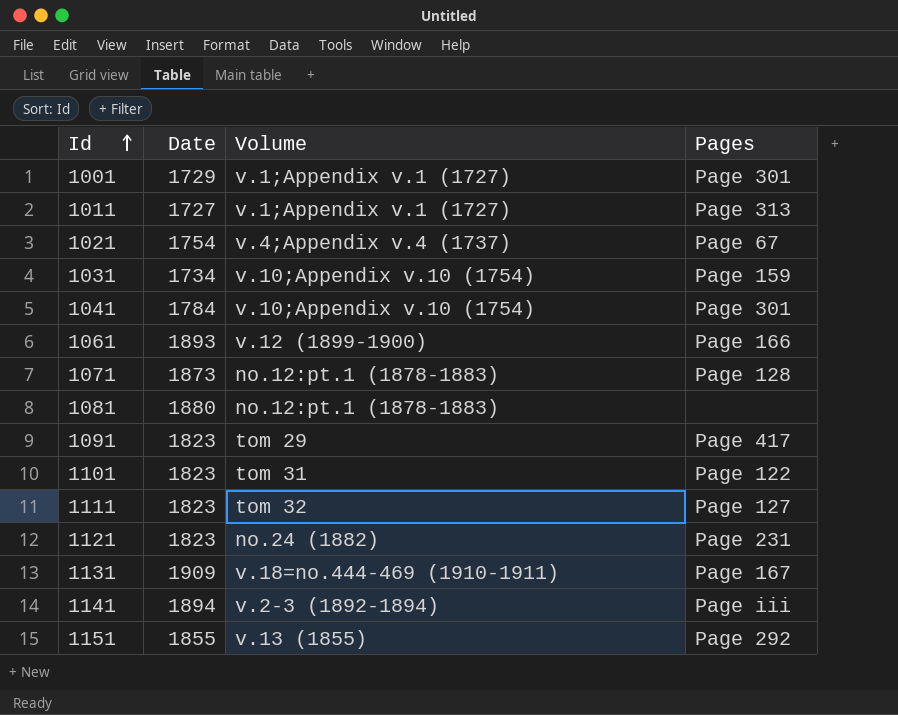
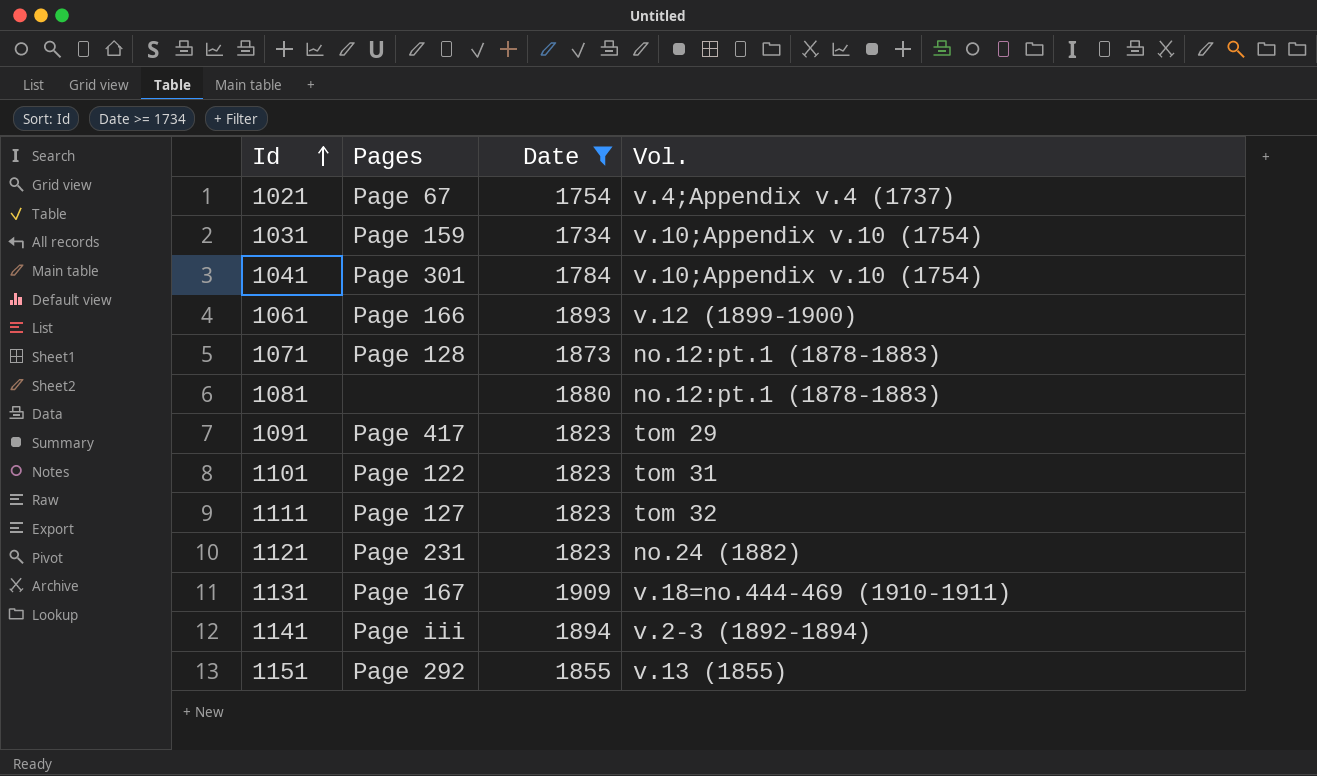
filter: none -> Date >= 1734
column Pages | position: 4 -> 2
column name: Volume -> Vol.

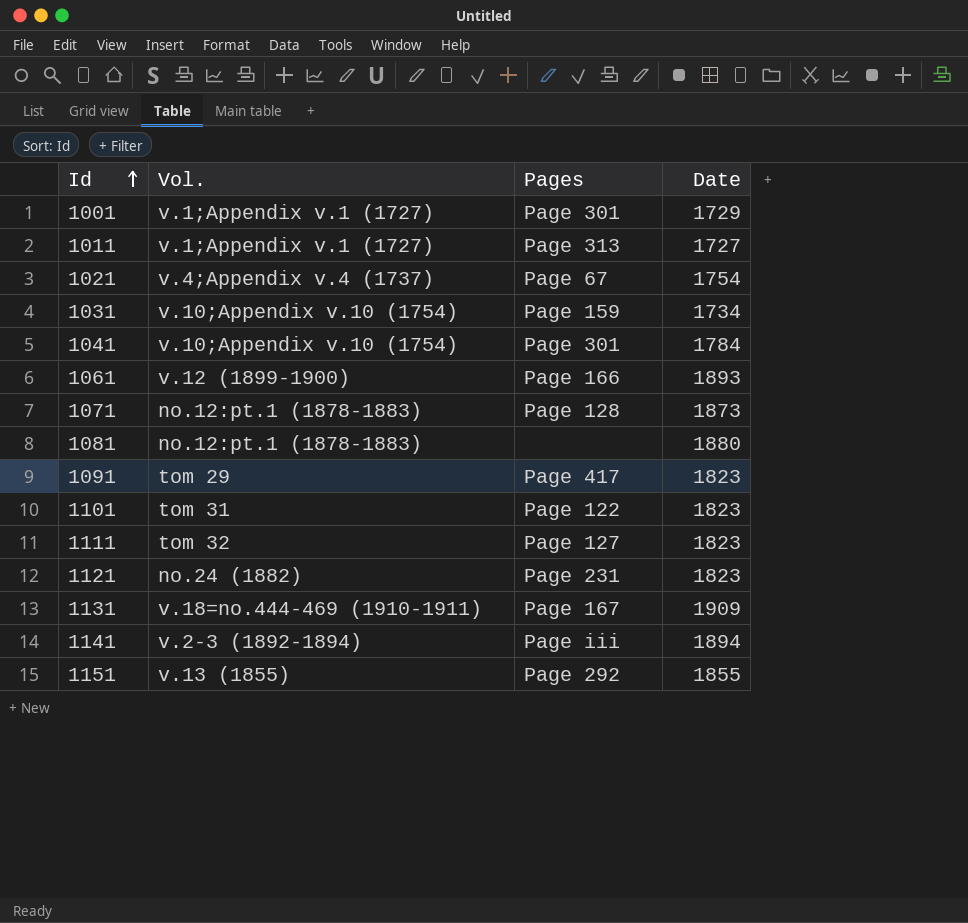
filter: Date >= 1734 -> none
column Vol. | position: 4 -> 2

